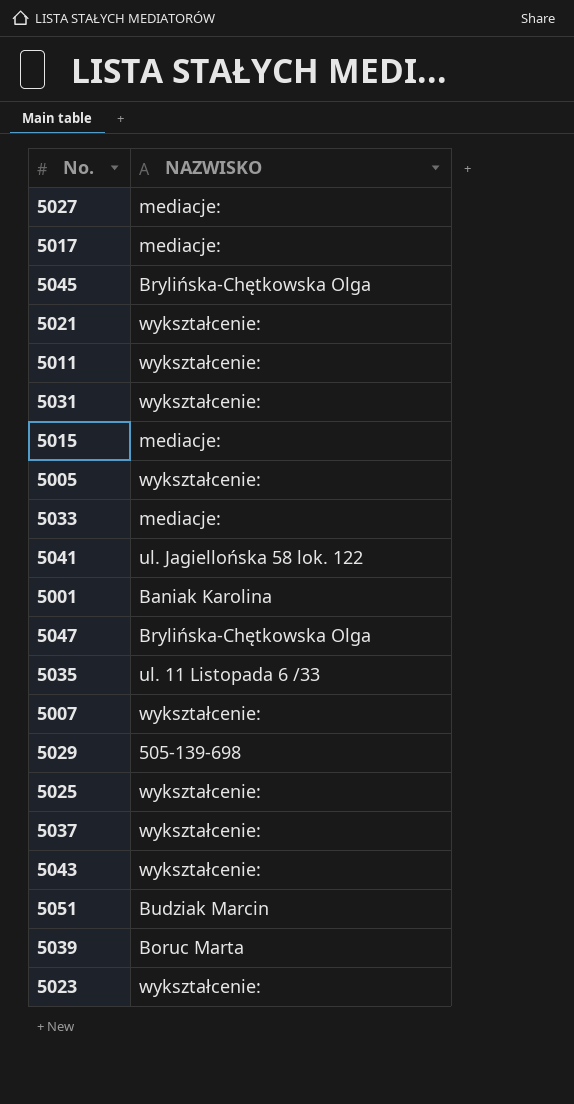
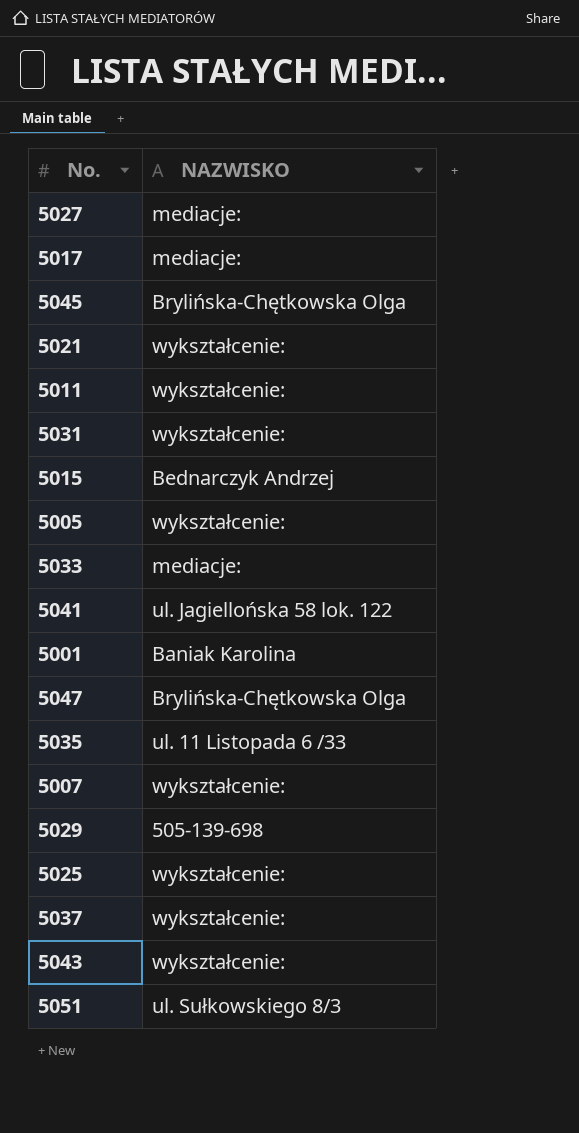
row 5039: Boruc Marta -> none
row 5023: wykształcenie: -> none
5015 | NAZWISKO: mediacje: -> Bednarczyk Andrzej
5051 | NAZWISKO: Budziak Marcin -> ul. Sułkowskiego 8/3

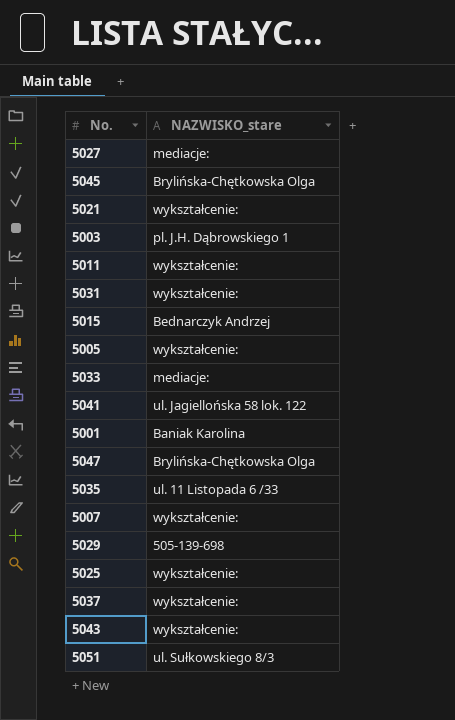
column name: NAZWISKO -> NAZWISKO_stare
row 5017: mediacje: -> none
row 5003: none -> pl. J.H. Dąbrowskiego 1

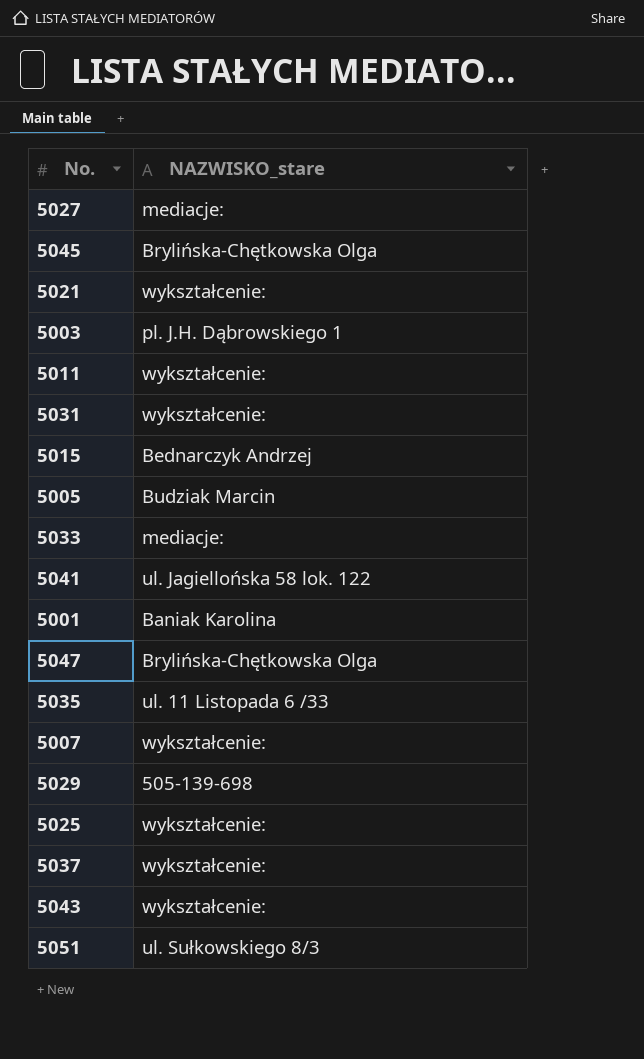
5005 | NAZWISKO_stare: wykształcenie: -> Budziak Marcin

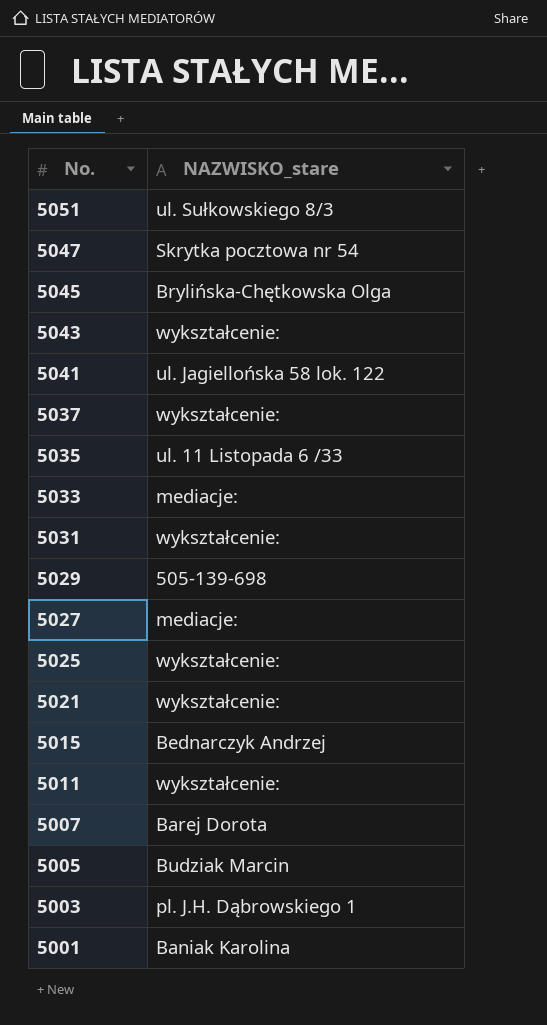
row order: none -> No. descending
5047 | NAZWISKO_stare: Brylińska-Chętkowska Olga -> Skrytka pocztowa nr 54
5007 | NAZWISKO_stare: wykształcenie: -> Barej Dorota

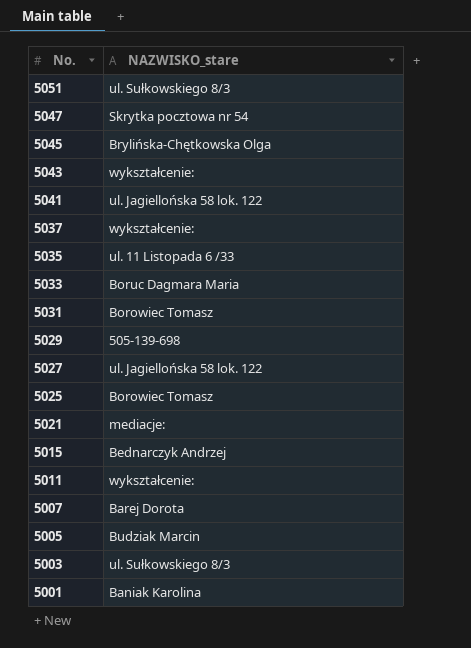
5033 | NAZWISKO_stare: mediacje: -> Boruc Dagmara Maria
5031 | NAZWISKO_stare: wykształcenie: -> Borowiec Tomasz
5027 | NAZWISKO_stare: mediacje: -> ul. Jagiellońska 58 lok. 122
5025 | NAZWISKO_stare: wykształcenie: -> Borowiec Tomasz
5021 | NAZWISKO_stare: wykształcenie: -> mediacje:
5003 | NAZWISKO_stare: pl. J.H. Dąbrowskiego 1 -> ul. Sułkowskiego 8/3

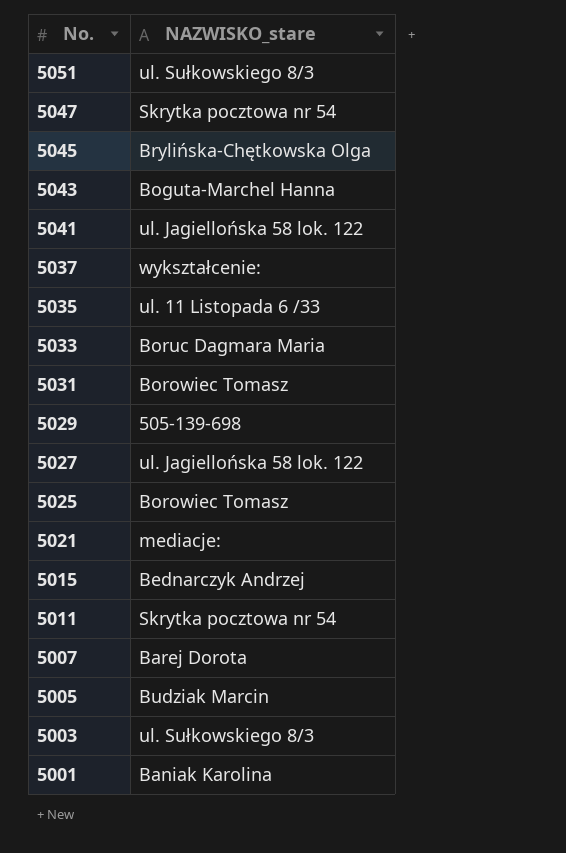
5043 | NAZWISKO_stare: wykształcenie: -> Boguta-Marchel Hanna
5011 | NAZWISKO_stare: wykształcenie: -> Skrytka pocztowa nr 54

